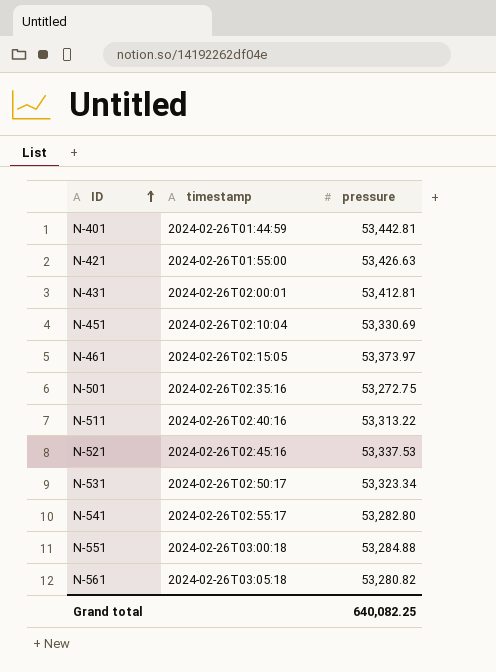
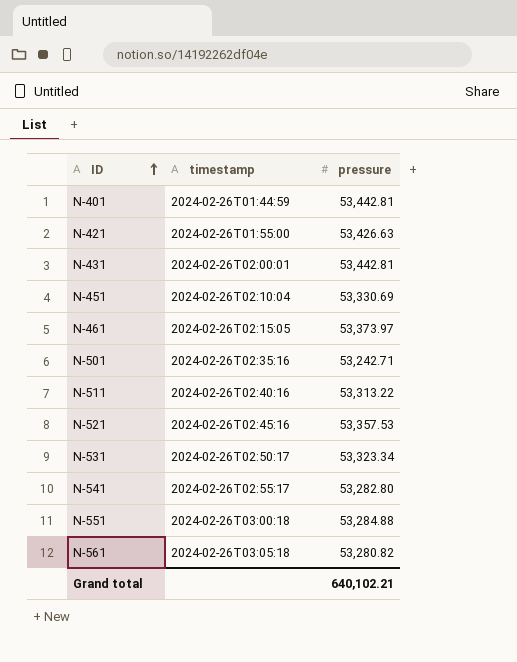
N-431 | pressure: 53,412.81 -> 53,442.81
N-501 | pressure: 53,272.75 -> 53,242.71
N-521 | pressure: 53,337.53 -> 53,357.53
Grand total | pressure: 640,082.25 -> 640,102.21

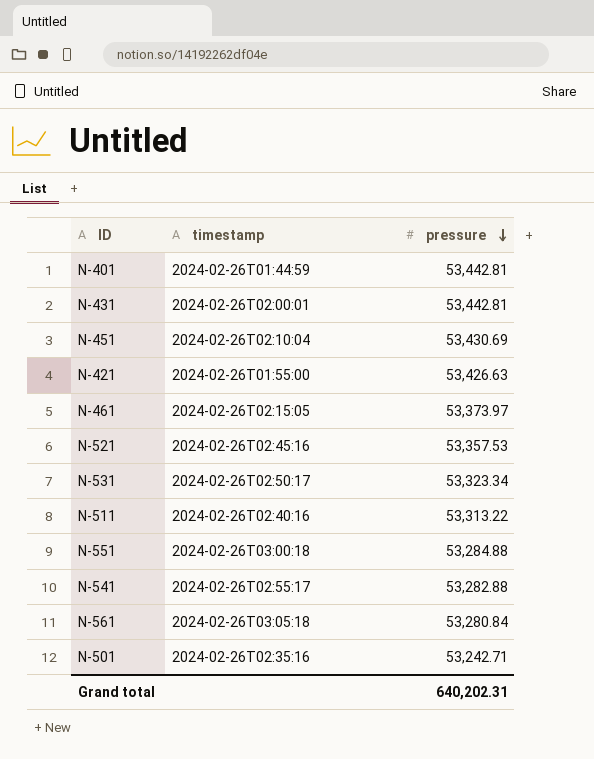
row order: ID ascending -> pressure descending
N-451 | pressure: 53,330.69 -> 53,430.69
N-541 | pressure: 53,282.80 -> 53,282.88
N-561 | pressure: 53,280.82 -> 53,280.84
Grand total | pressure: 640,102.21 -> 640,202.31

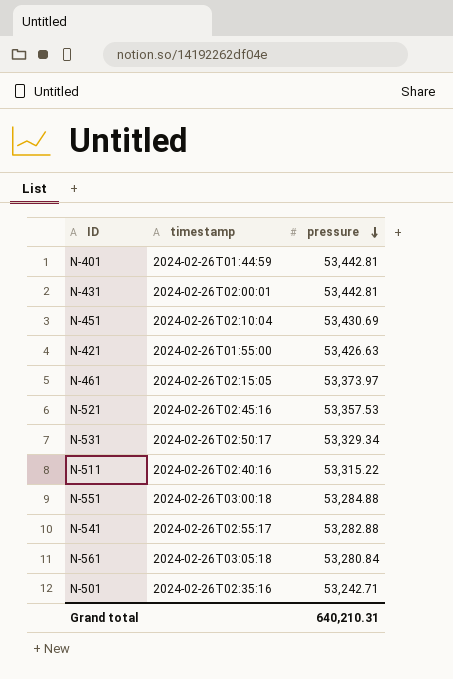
N-531 | pressure: 53,323.34 -> 53,329.34
N-511 | pressure: 53,313.22 -> 53,315.22
Grand total | pressure: 640,202.31 -> 640,210.31

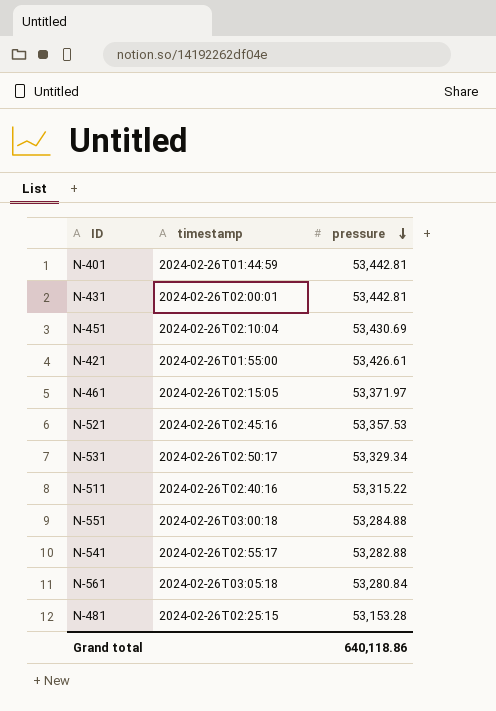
row N-501: 2024-02-26T02:35:16 | 53,242.71 -> none
N-421 | pressure: 53,426.63 -> 53,426.61
N-461 | pressure: 53,373.97 -> 53,371.97
row N-481: none -> 2024-02-26T02:25:15 | 53,153.28
Grand total | pressure: 640,210.31 -> 640,118.86

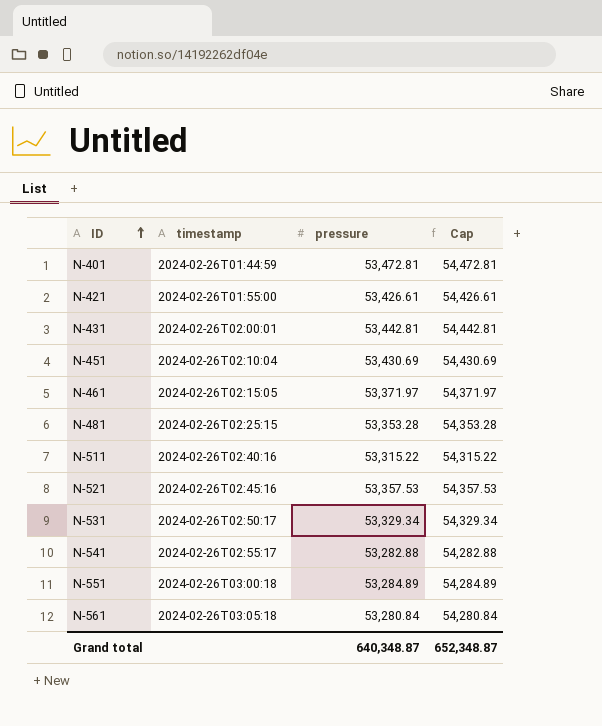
row order: pressure descending -> ID ascending
column Cap | formula: none -> [pressure] + 1000
N-401 | pressure: 53,442.81 -> 53,472.81
N-481 | pressure: 53,153.28 -> 53,353.28
N-551 | pressure: 53,284.88 -> 53,284.89
Grand total | pressure: 640,118.86 -> 640,348.87

